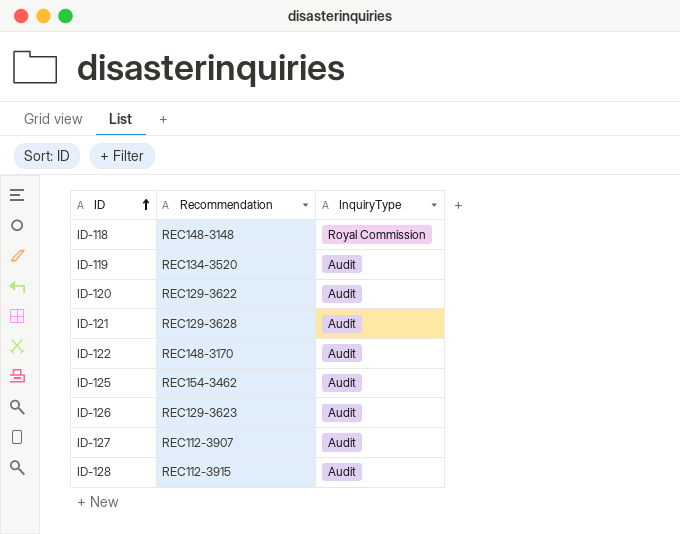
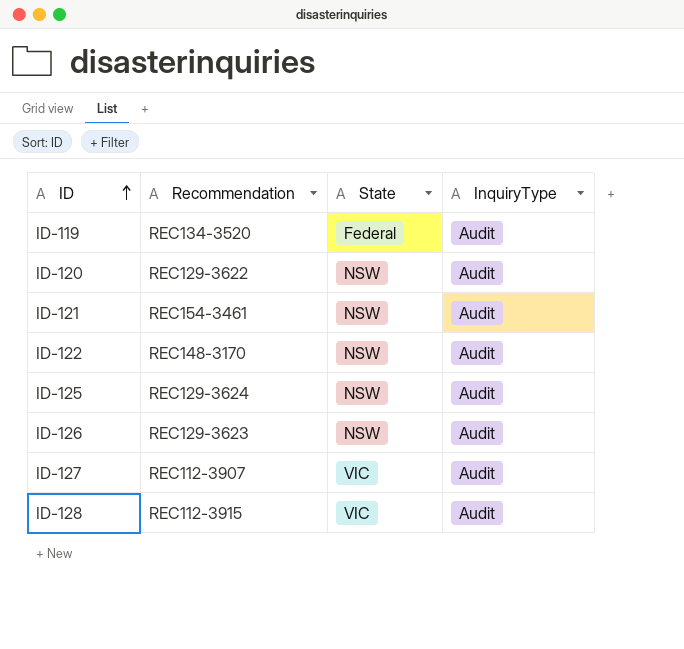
column State | position: none -> 3
row ID-118: REC148-3148 | Royal Commission -> none
ID-121 | Recommendation: REC129-3628 -> REC154-3461
ID-125 | Recommendation: REC154-3462 -> REC129-3624

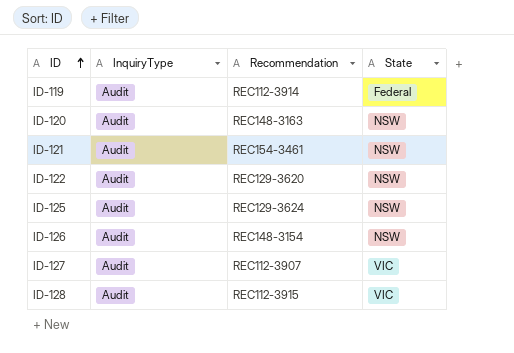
column InquiryType | position: 4 -> 2
ID-119 | Recommendation: REC134-3520 -> REC112-3914
ID-120 | Recommendation: REC129-3622 -> REC148-3163
ID-122 | Recommendation: REC148-3170 -> REC129-3620
ID-126 | Recommendation: REC129-3623 -> REC148-3154

